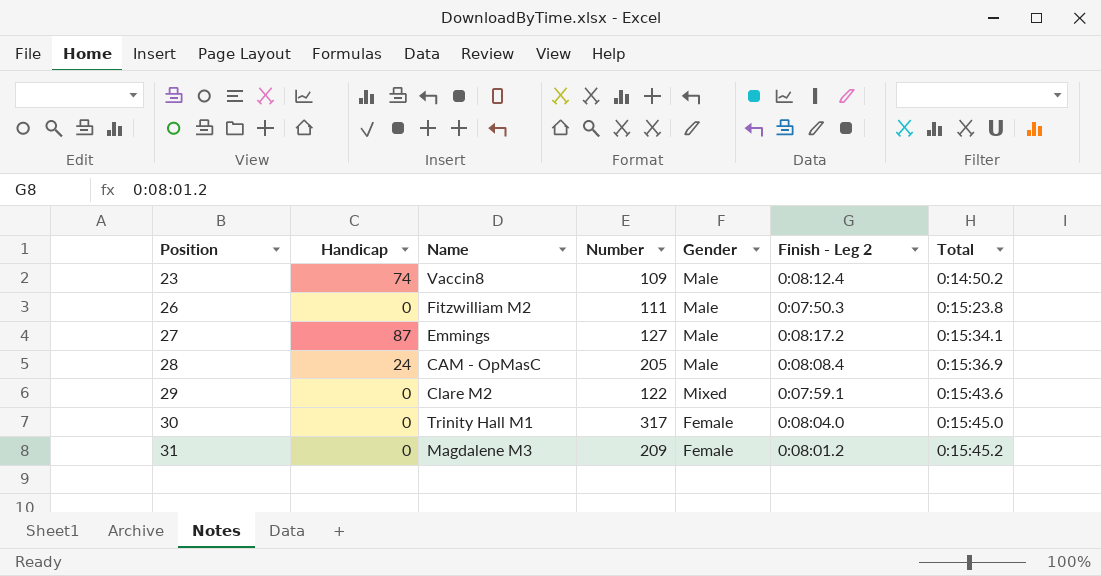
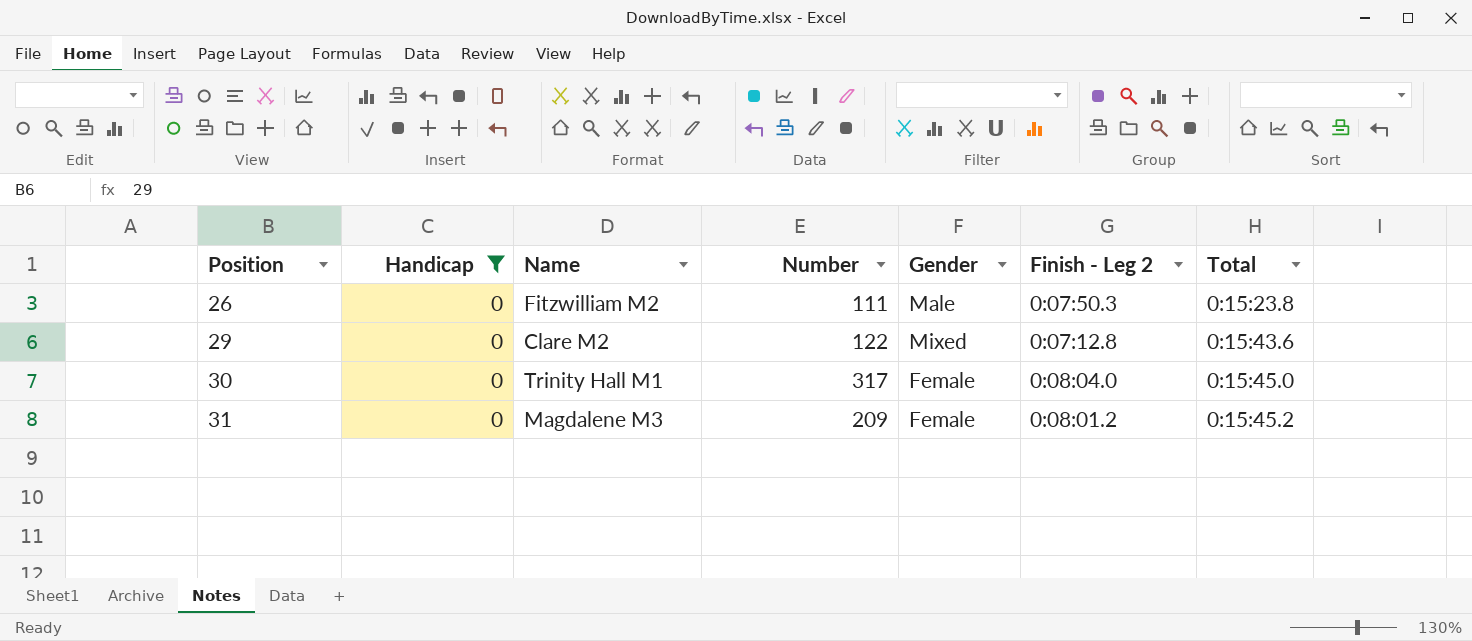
filter: none -> Handicap = 0
29 | Finish - Leg 2: 0:07:59.1 -> 0:07:12.8

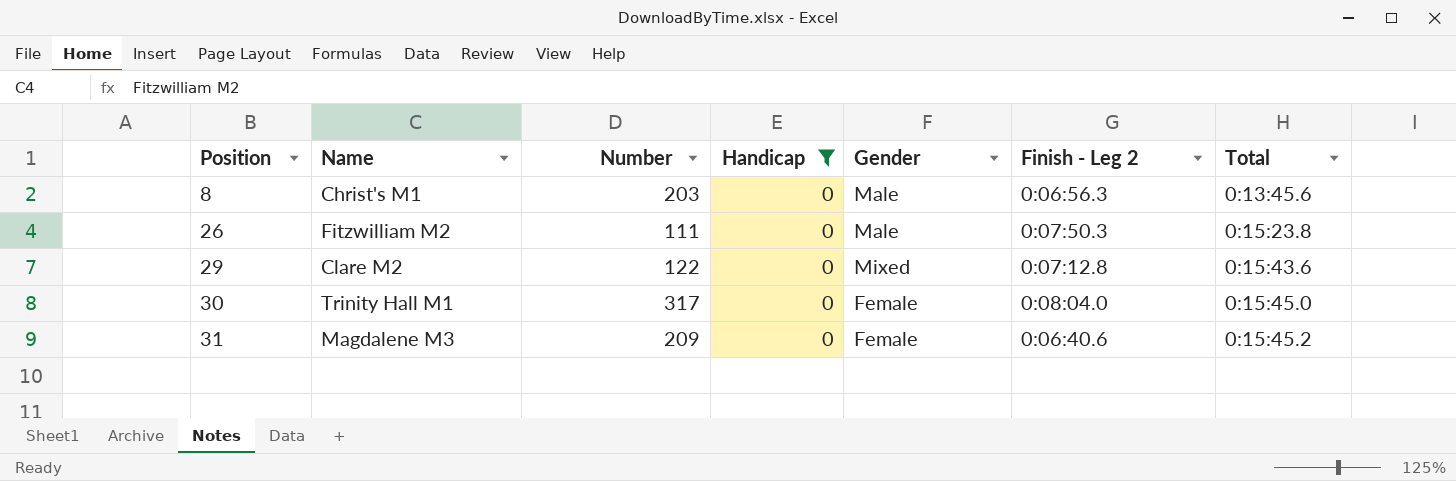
column Handicap | position: 2 -> 4
row 8: none -> Christ's M1 | 203 | 0 | Male | 0:06:56.3 | 0:13:45.6
31 | Finish - Leg 2: 0:08:01.2 -> 0:06:40.6

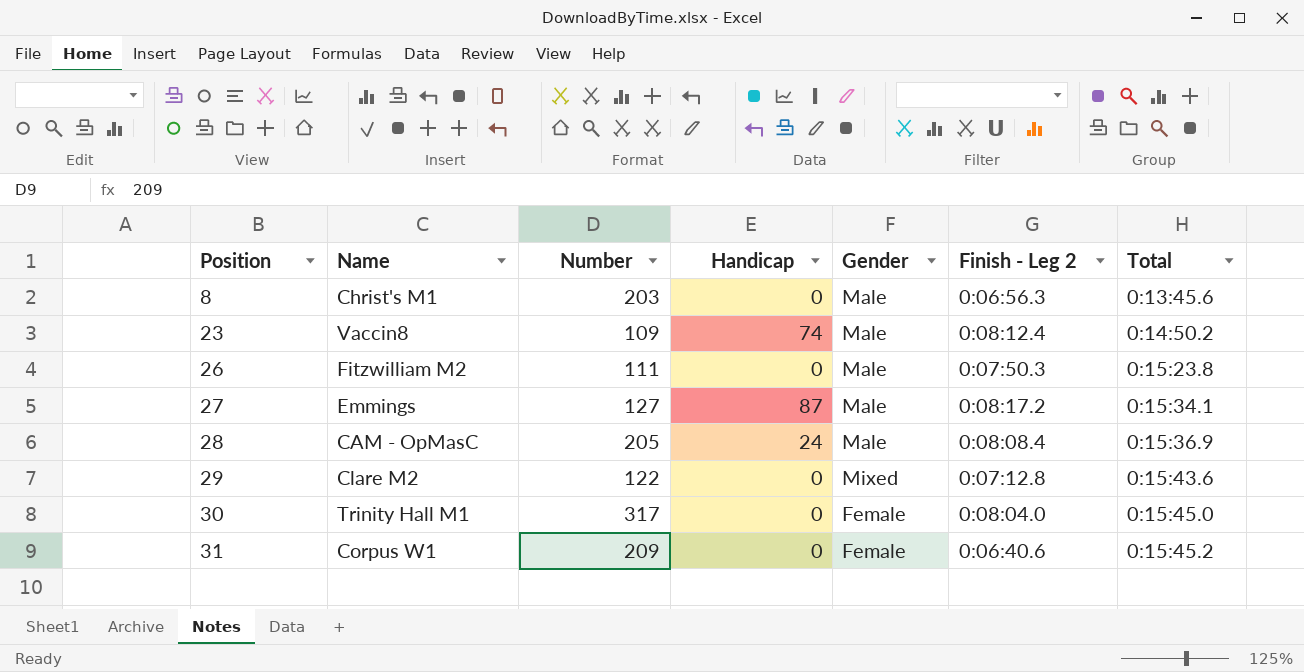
filter: Handicap = 0 -> none
31 | Name: Magdalene M3 -> Corpus W1

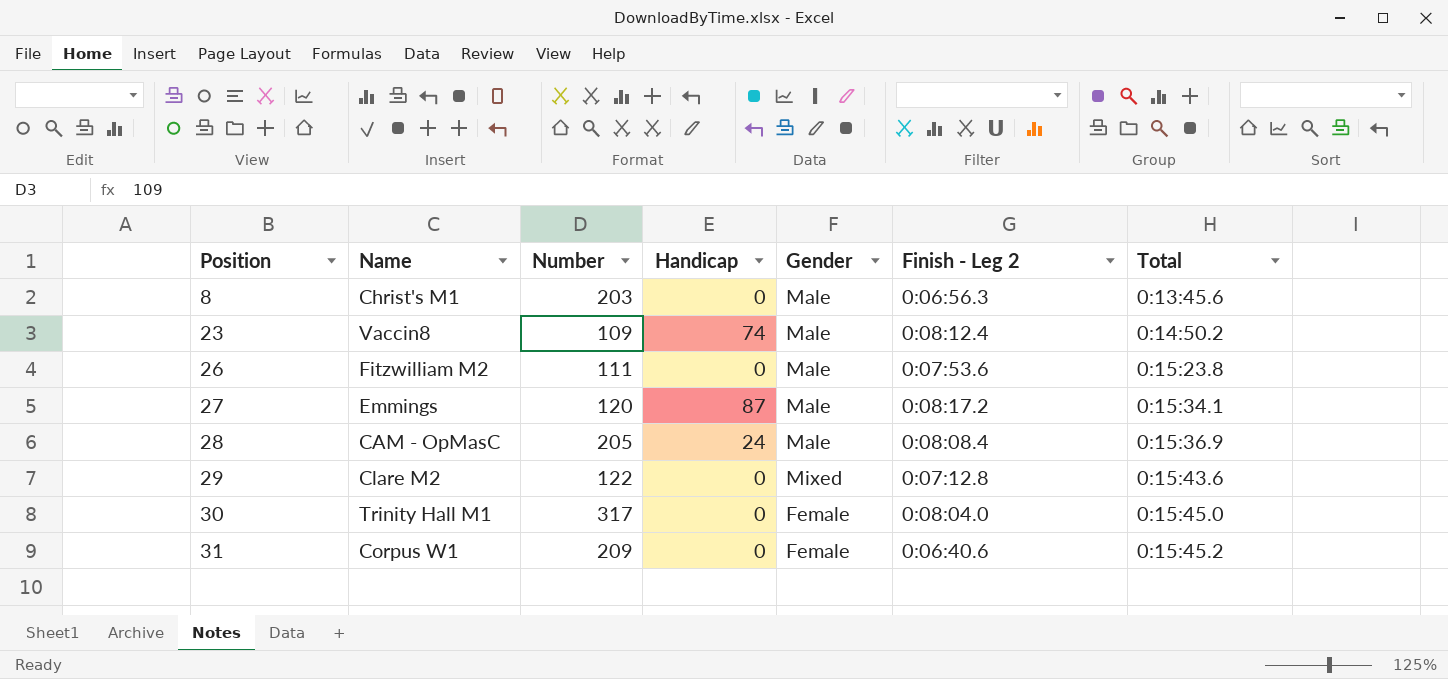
26 | Finish - Leg 2: 0:07:50.3 -> 0:07:53.6
27 | Number: 127 -> 120

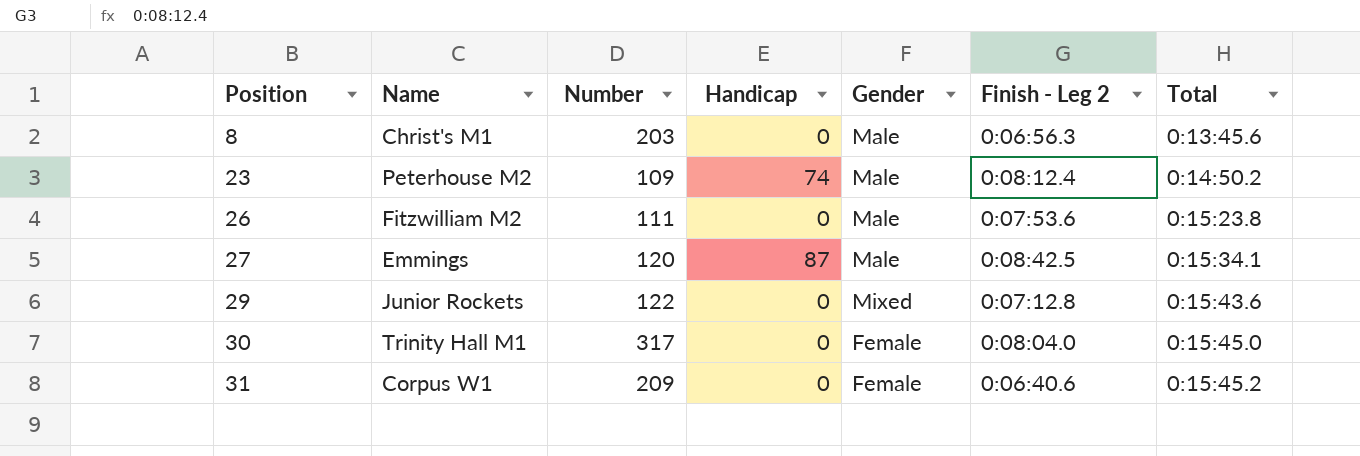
row 28: CAM - OpMasC | 205 | 24 | Male | 0:08:08.4 | 0:15:36.9 -> none
23 | Name: Vaccin8 -> Peterhouse M2
27 | Finish - Leg 2: 0:08:17.2 -> 0:08:42.5
29 | Name: Clare M2 -> Junior Rockets

